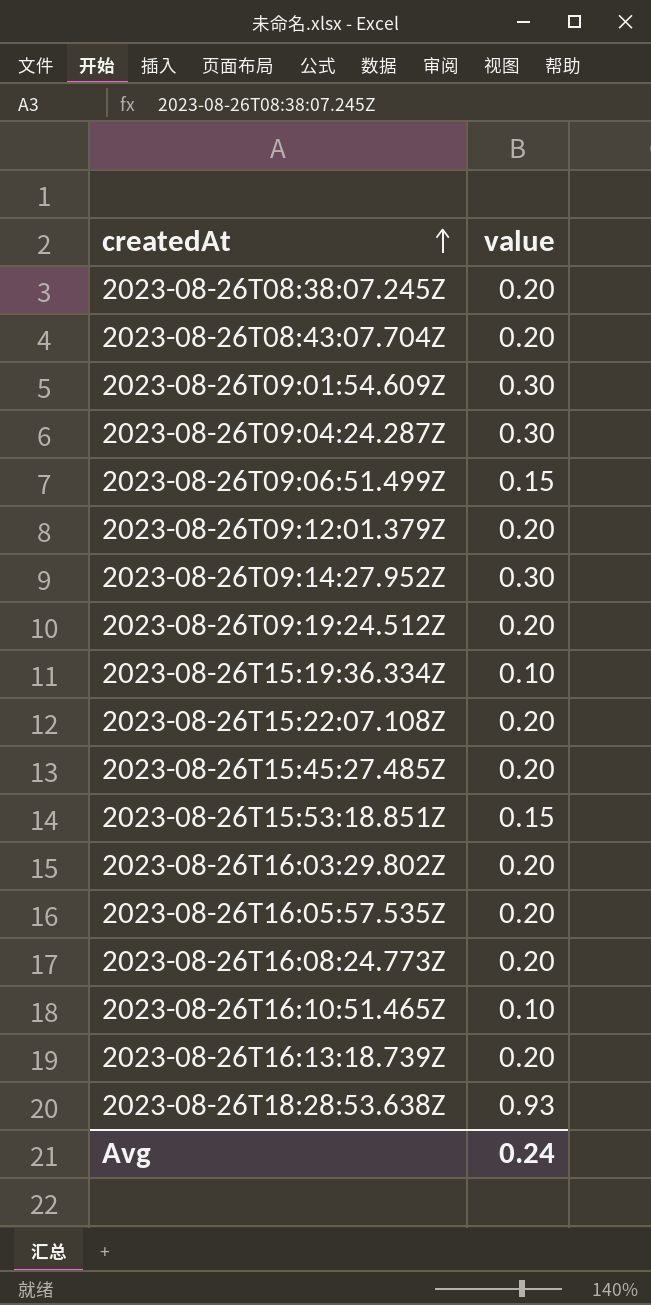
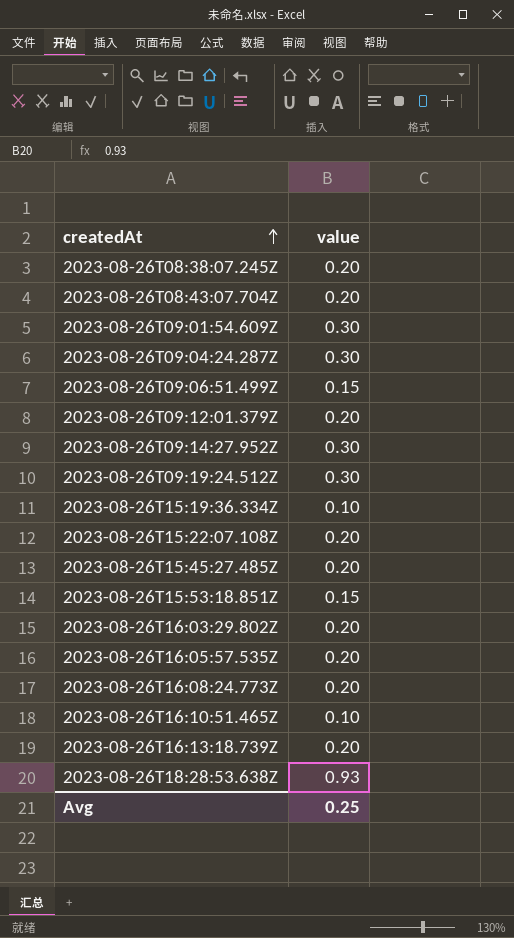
2023-08-26T09:19:24.512Z | value: 0.20 -> 0.30
Avg | value: 0.24 -> 0.25

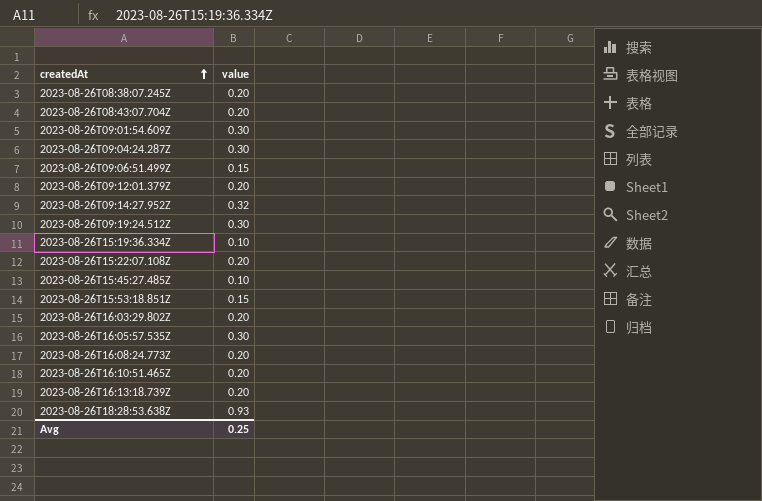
2023-08-26T09:14:27.952Z | value: 0.30 -> 0.32
2023-08-26T15:45:27.485Z | value: 0.20 -> 0.10
2023-08-26T16:05:57.535Z | value: 0.20 -> 0.30
2023-08-26T16:10:51.465Z | value: 0.10 -> 0.20

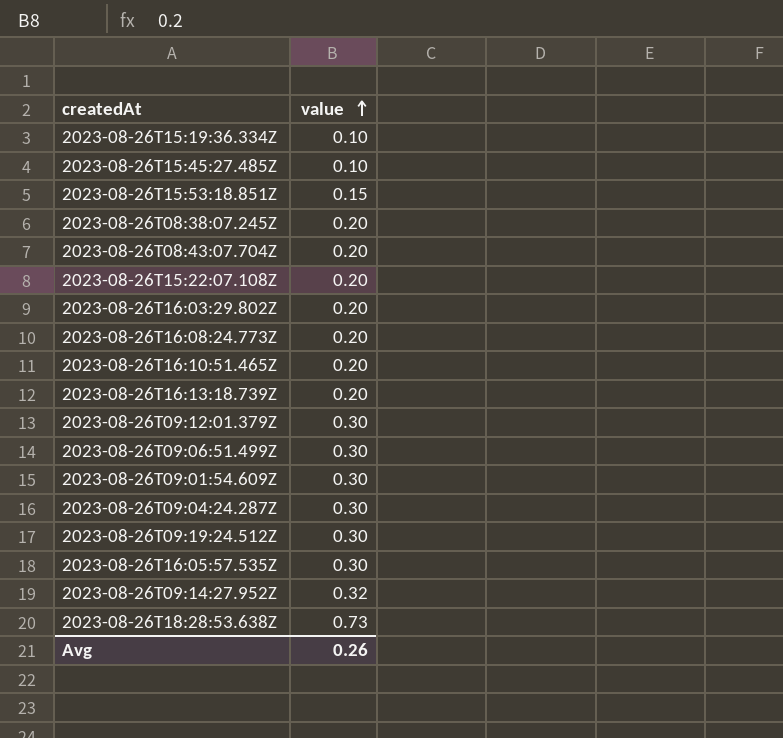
row order: createdAt ascending -> value ascending
2023-08-26T09:12:01.379Z | value: 0.20 -> 0.30
2023-08-26T09:06:51.499Z | value: 0.15 -> 0.30
2023-08-26T18:28:53.638Z | value: 0.93 -> 0.73
Avg | value: 0.25 -> 0.26

